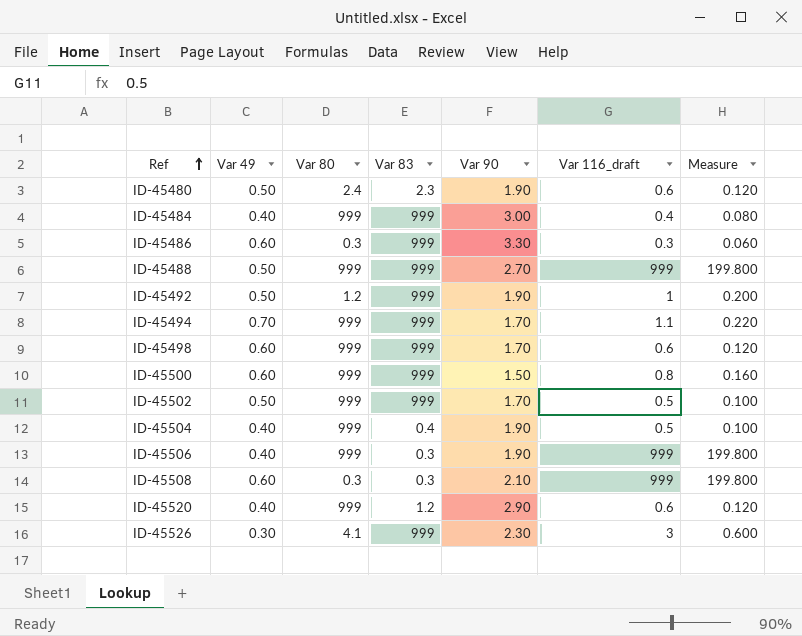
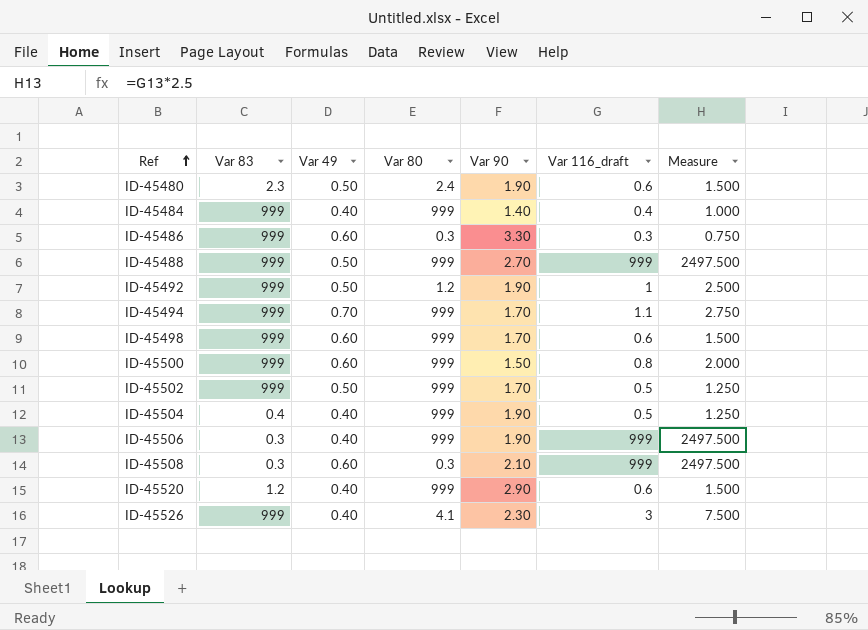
column Var 83 | position: 4 -> 2
column Measure | formula: [Var 116_draft] * 0.2 -> [Var 116_draft] * 2.5
ID-45484 | Var 90: 3.00 -> 1.40
ID-45526 | Var 49: 0.30 -> 0.40

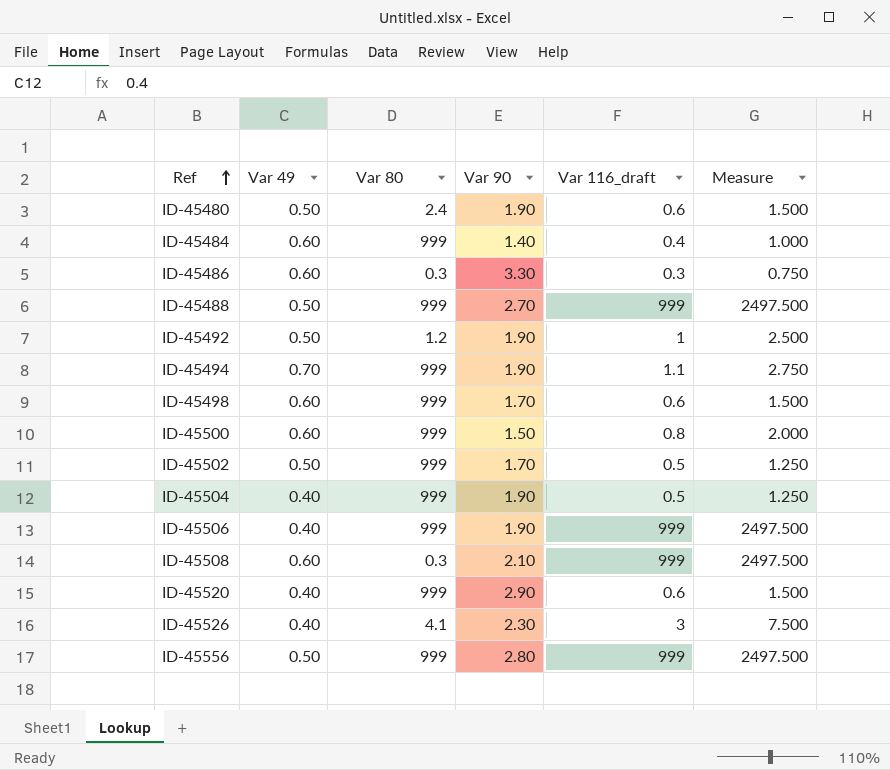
column Var 83 | position: 2 -> none
ID-45484 | Var 49: 0.40 -> 0.60
ID-45494 | Var 90: 1.70 -> 1.90
row ID-45556: none -> 0.50 | 999 | 2.80 | 999 | 2497.500

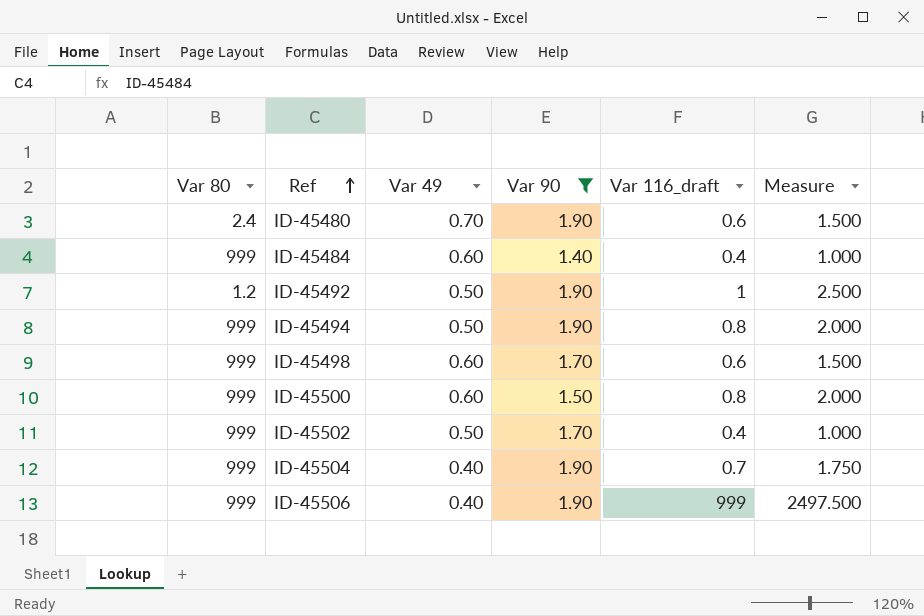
filter: none -> Var 90 <= 1.90
column Var 80 | position: 3 -> 1
ID-45480 | Var 49: 0.50 -> 0.70
ID-45494 | Var 49: 0.70 -> 0.50
ID-45494 | Var 116_draft: 1.1 -> 0.8
ID-45494 | Measure: 2.750 -> 2.000
ID-45502 | Var 116_draft: 0.5 -> 0.4
ID-45502 | Measure: 1.250 -> 1.000
ID-45504 | Var 116_draft: 0.5 -> 0.7
ID-45504 | Measure: 1.250 -> 1.750

